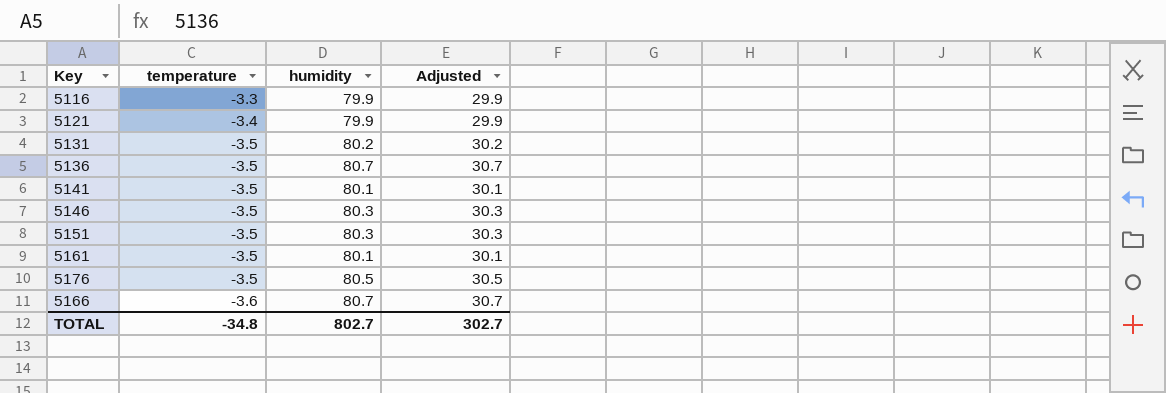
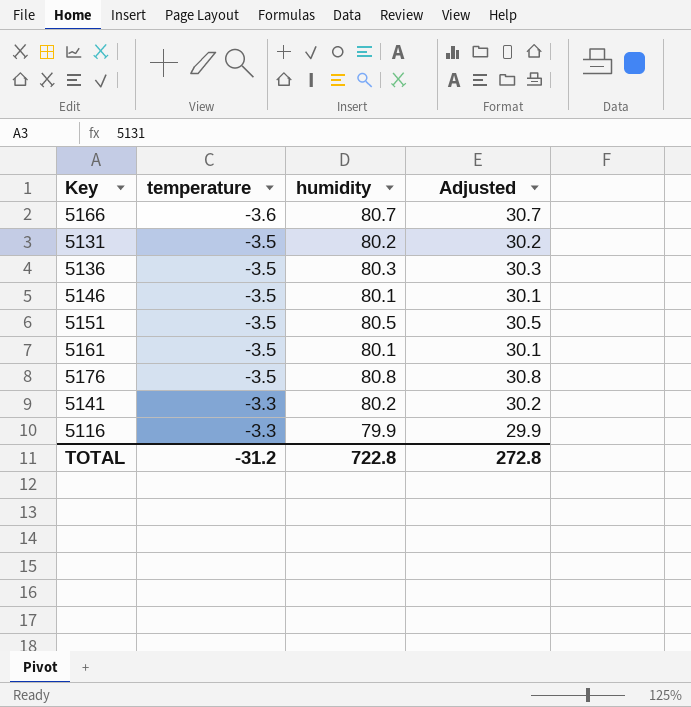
row order: temperature descending -> temperature ascending
row 5121: -3.4 | 79.9 | 29.9 -> none
5136 | humidity: 80.7 -> 80.3
5136 | Adjusted: 30.7 -> 30.3
5146 | humidity: 80.3 -> 80.1
5146 | Adjusted: 30.3 -> 30.1
5151 | humidity: 80.3 -> 80.5
5151 | Adjusted: 30.3 -> 30.5
5176 | humidity: 80.5 -> 80.8
5176 | Adjusted: 30.5 -> 30.8
5141 | temperature: -3.5 -> -3.3
5141 | humidity: 80.1 -> 80.2
5141 | Adjusted: 30.1 -> 30.2
TOTAL | temperature: -34.8 -> -31.2
TOTAL | humidity: 802.7 -> 722.8
TOTAL | Adjusted: 302.7 -> 272.8

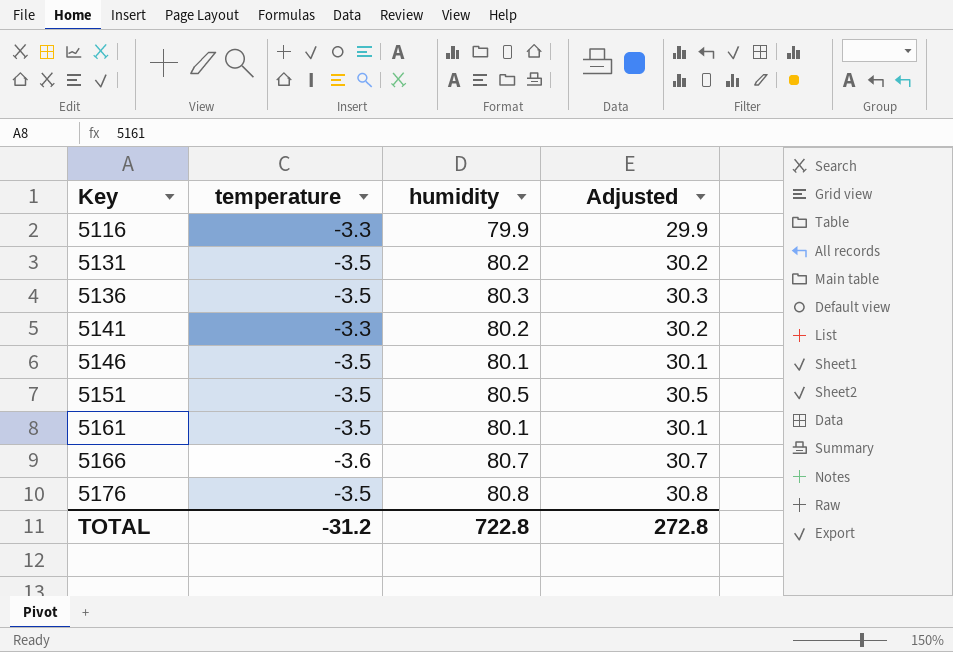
row order: temperature ascending -> Key ascending

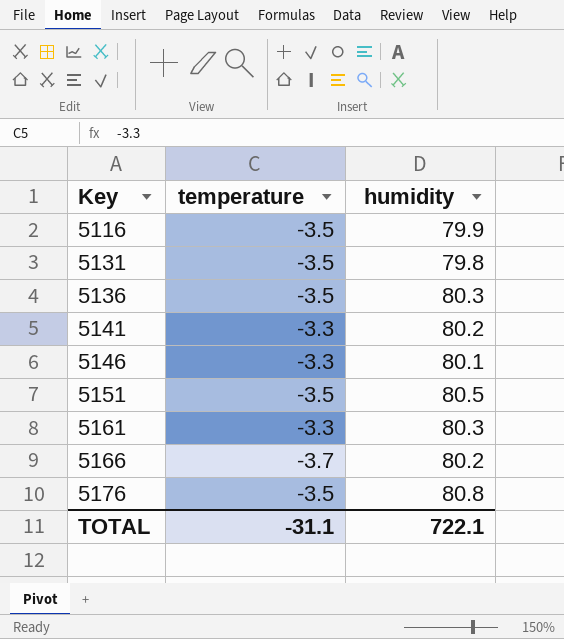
column Adjusted | formula: [humidity] - 50 -> none
5116 | temperature: -3.3 -> -3.5
5131 | humidity: 80.2 -> 79.8
5146 | temperature: -3.5 -> -3.3
5161 | temperature: -3.5 -> -3.3
5161 | humidity: 80.1 -> 80.3
5166 | temperature: -3.6 -> -3.7
5166 | humidity: 80.7 -> 80.2
TOTAL | temperature: -31.2 -> -31.1
TOTAL | humidity: 722.8 -> 722.1

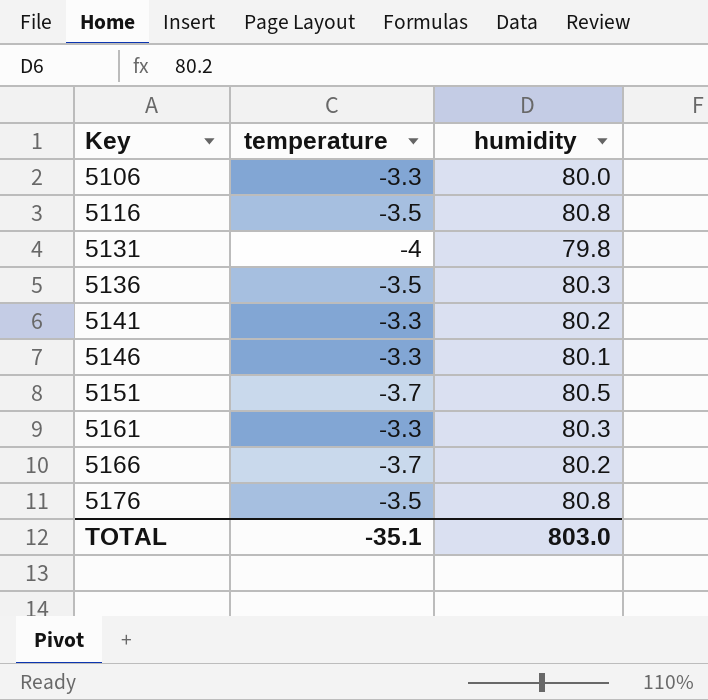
row 5106: none -> -3.3 | 80.0
5116 | humidity: 79.9 -> 80.8
5131 | temperature: -3.5 -> -4
5151 | temperature: -3.5 -> -3.7
TOTAL | temperature: -31.1 -> -35.1
TOTAL | humidity: 722.1 -> 803.0

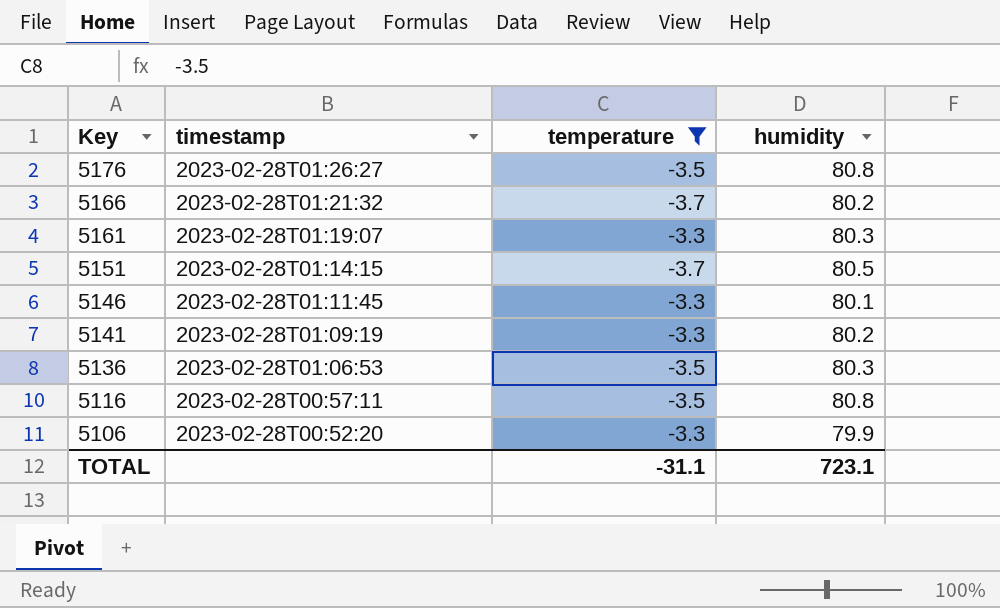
filter: none -> temperature != -4
row order: Key ascending -> Key descending
column timestamp | position: none -> 2
5106 | humidity: 80.0 -> 79.9
TOTAL | temperature: -35.1 -> -31.1
TOTAL | humidity: 803.0 -> 723.1

